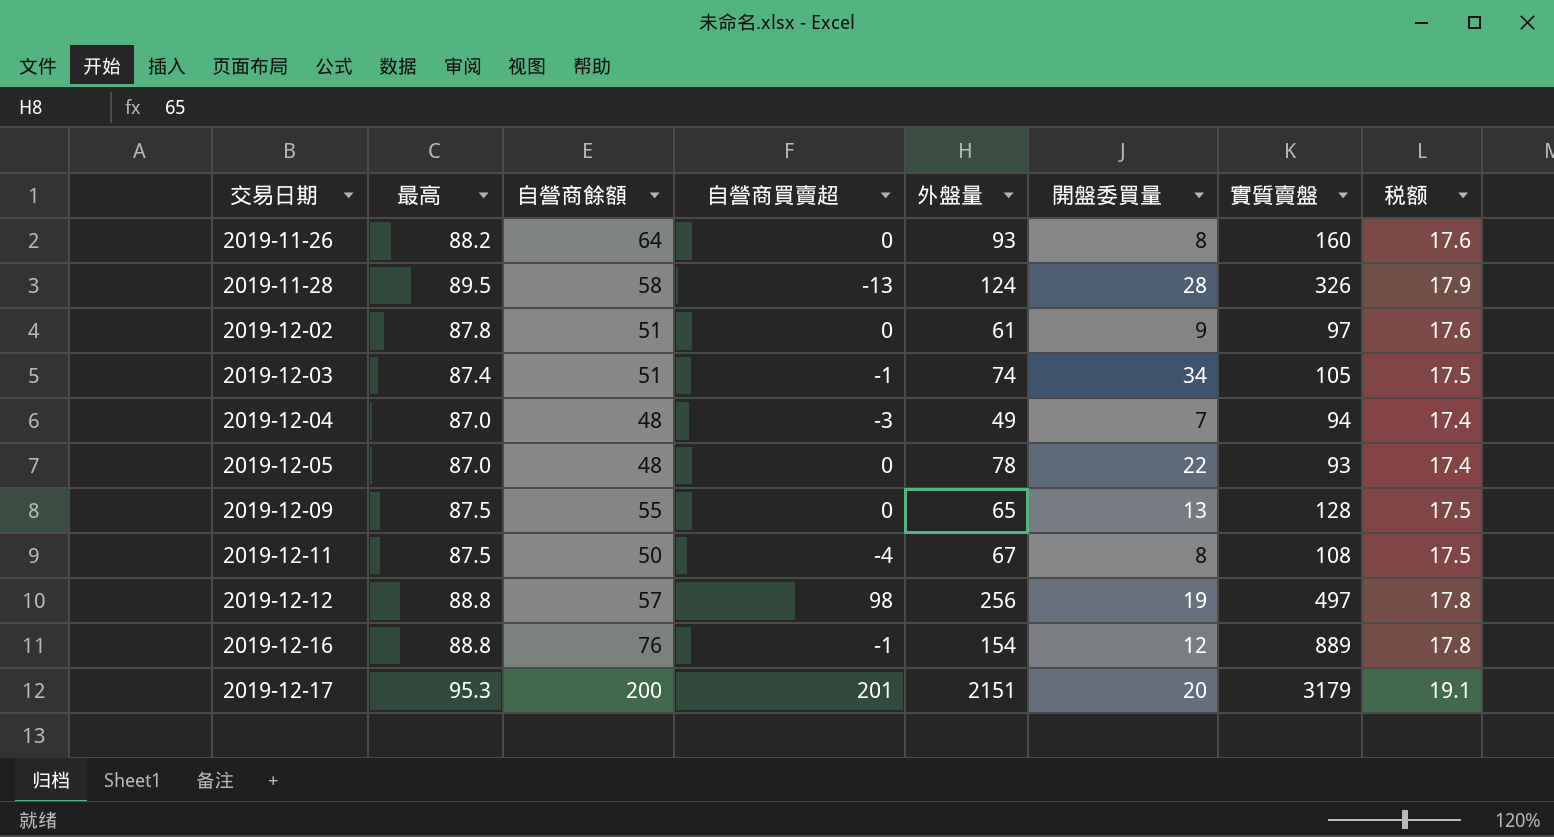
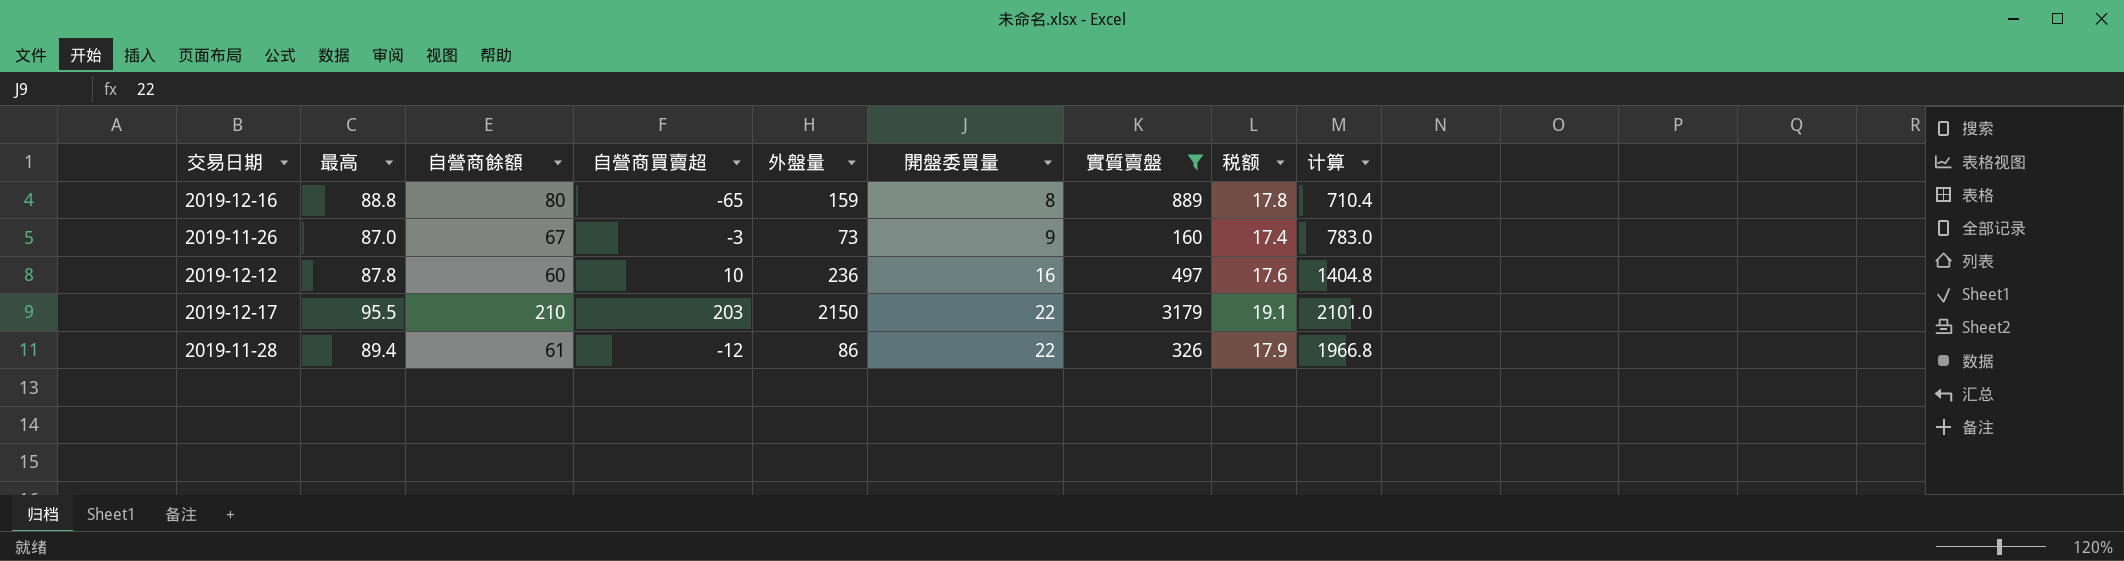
filter: none -> 實質賣盤 >= 160
row order: 交易日期 ascending -> 開盤委買量 ascending
column 计算 | formula: none -> [最高] * [開盤委買量]
2019-12-16 | 自營商餘額: 76 -> 80
2019-12-16 | 自營商買賣超: -1 -> -65
2019-12-16 | 外盤量: 154 -> 159
2019-12-16 | 開盤委買量: 12 -> 8
2019-11-26 | 最高: 88.2 -> 87.0
2019-11-26 | 自營商餘額: 64 -> 67
2019-11-26 | 自營商買賣超: 0 -> -3
2019-11-26 | 外盤量: 93 -> 73
2019-11-26 | 開盤委買量: 8 -> 9
2019-11-26 | 税额: 17.6 -> 17.4
2019-12-12 | 最高: 88.8 -> 87.8
2019-12-12 | 自營商餘額: 57 -> 60
2019-12-12 | 自營商買賣超: 98 -> 10
2019-12-12 | 外盤量: 256 -> 236
2019-12-12 | 開盤委買量: 19 -> 16
2019-12-12 | 税额: 17.8 -> 17.6
2019-12-17 | 最高: 95.3 -> 95.5
2019-12-17 | 自營商餘額: 200 -> 210
2019-12-17 | 自營商買賣超: 201 -> 203
2019-12-17 | 外盤量: 2151 -> 2150
2019-12-17 | 開盤委買量: 20 -> 22
2019-11-28 | 最高: 89.5 -> 89.4
2019-11-28 | 自營商餘額: 58 -> 61
2019-11-28 | 自營商買賣超: -13 -> -12
2019-11-28 | 外盤量: 124 -> 86
2019-11-28 | 開盤委買量: 28 -> 22

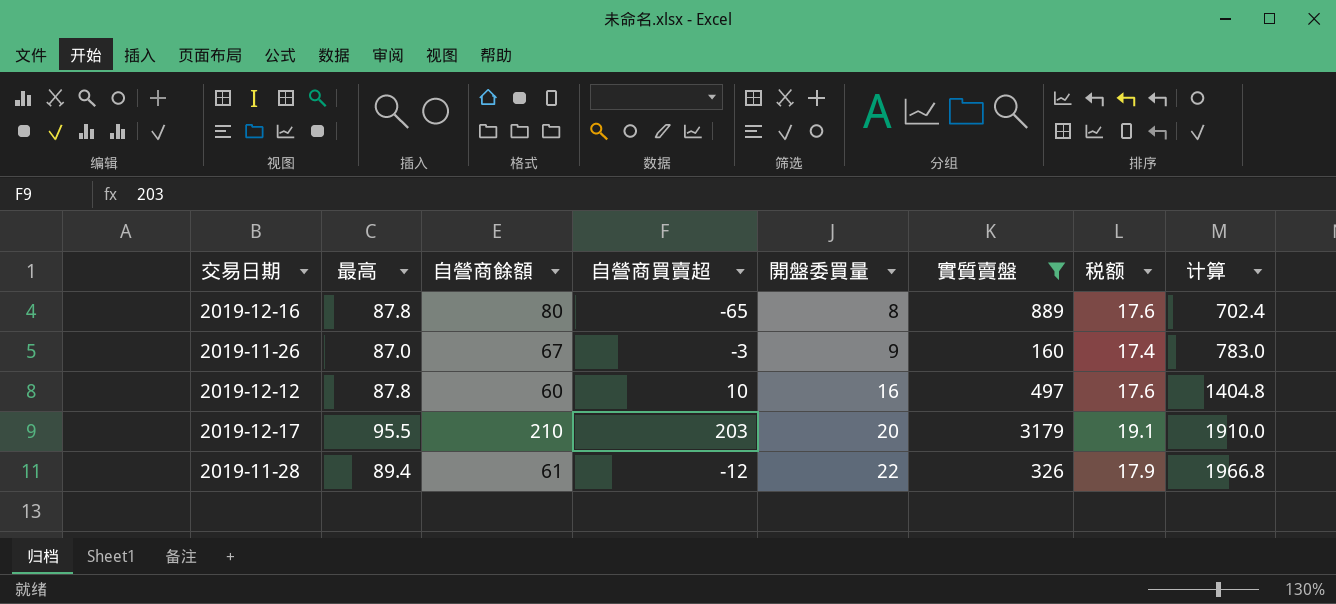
column 外盤量 | position: 5 -> none
2019-12-16 | 最高: 88.8 -> 87.8
2019-12-16 | 税额: 17.8 -> 17.6
2019-12-16 | 计算: 710.4 -> 702.4
2019-12-17 | 開盤委買量: 22 -> 20
2019-12-17 | 计算: 2101.0 -> 1910.0

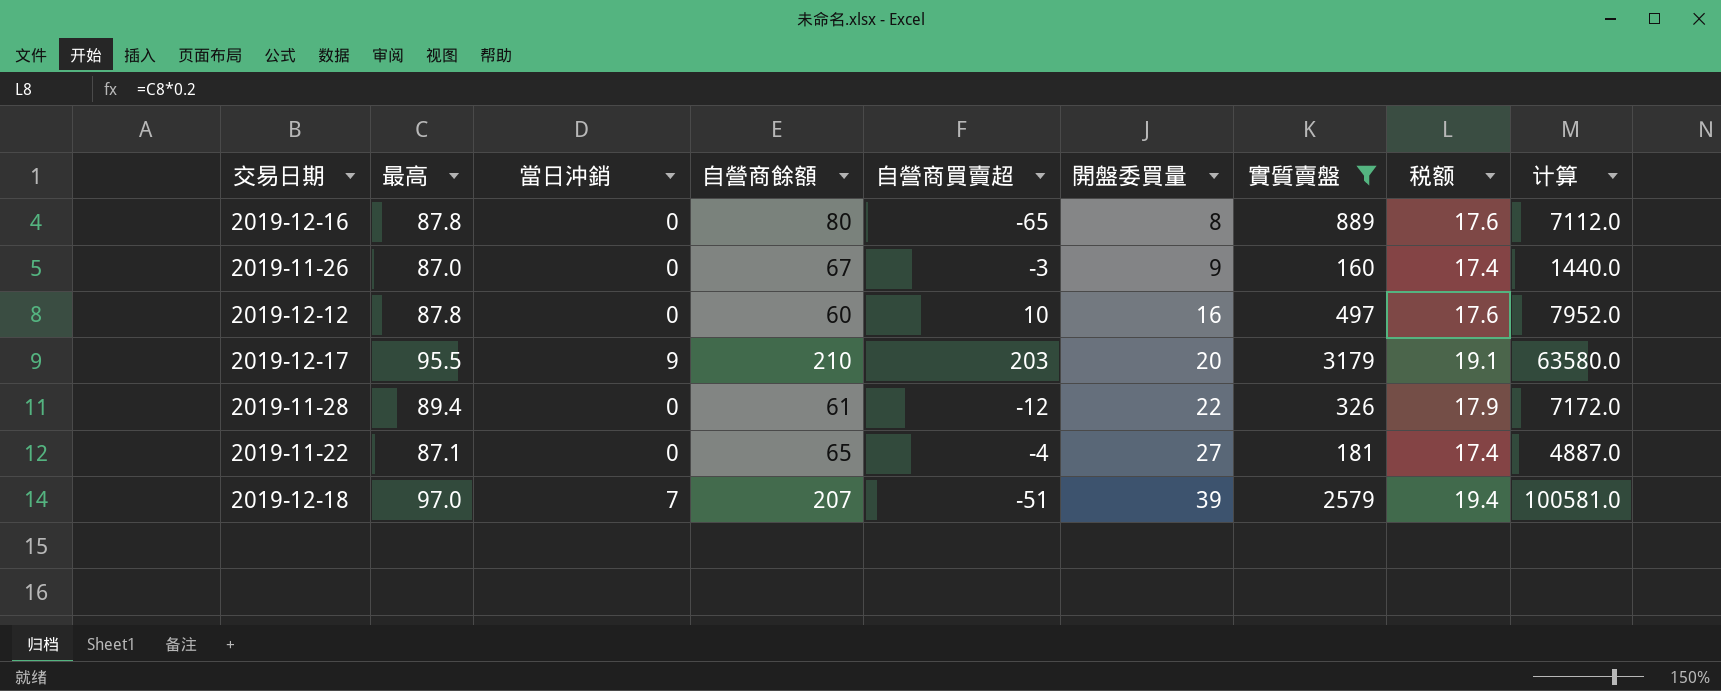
column 當日沖銷 | position: none -> 3
column 计算 | formula: [最高] * [開盤委買量] -> [開盤委買量] * [實質賣盤]
row 2019-11-22: none -> 87.1 | 0 | 65 | -4 | 27 | 181 | 17.4 | 4887.0
row 2019-12-18: none -> 97.0 | 7 | 207 | -51 | 39 | 2579 | 19.4 | 100581.0

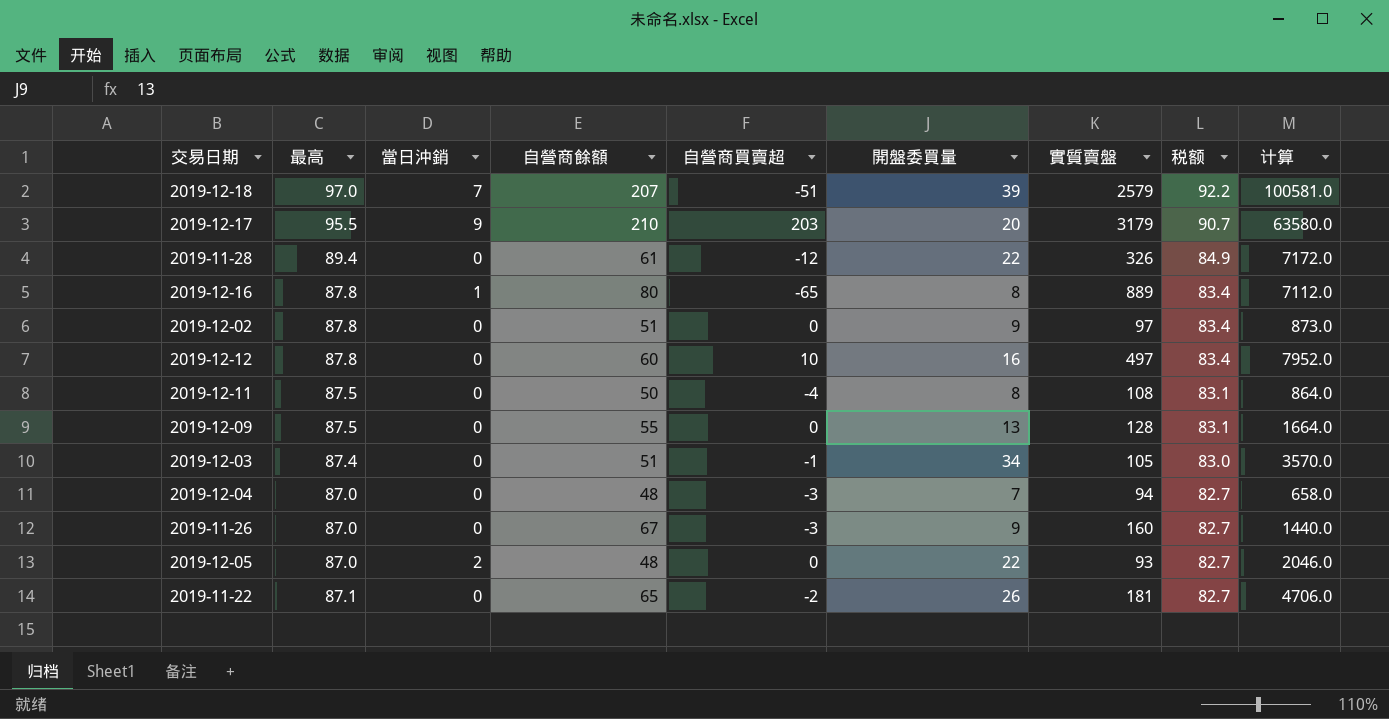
filter: 實質賣盤 >= 160 -> none
row order: 開盤委買量 ascending -> 税额 descending
column 税额 | formula: [最高] * 0.2 -> [最高] * 0.95
2019-12-16 | 當日沖銷: 0 -> 1
2019-11-22 | 自營商買賣超: -4 -> -2
2019-11-22 | 開盤委買量: 27 -> 26
2019-11-22 | 计算: 4887.0 -> 4706.0

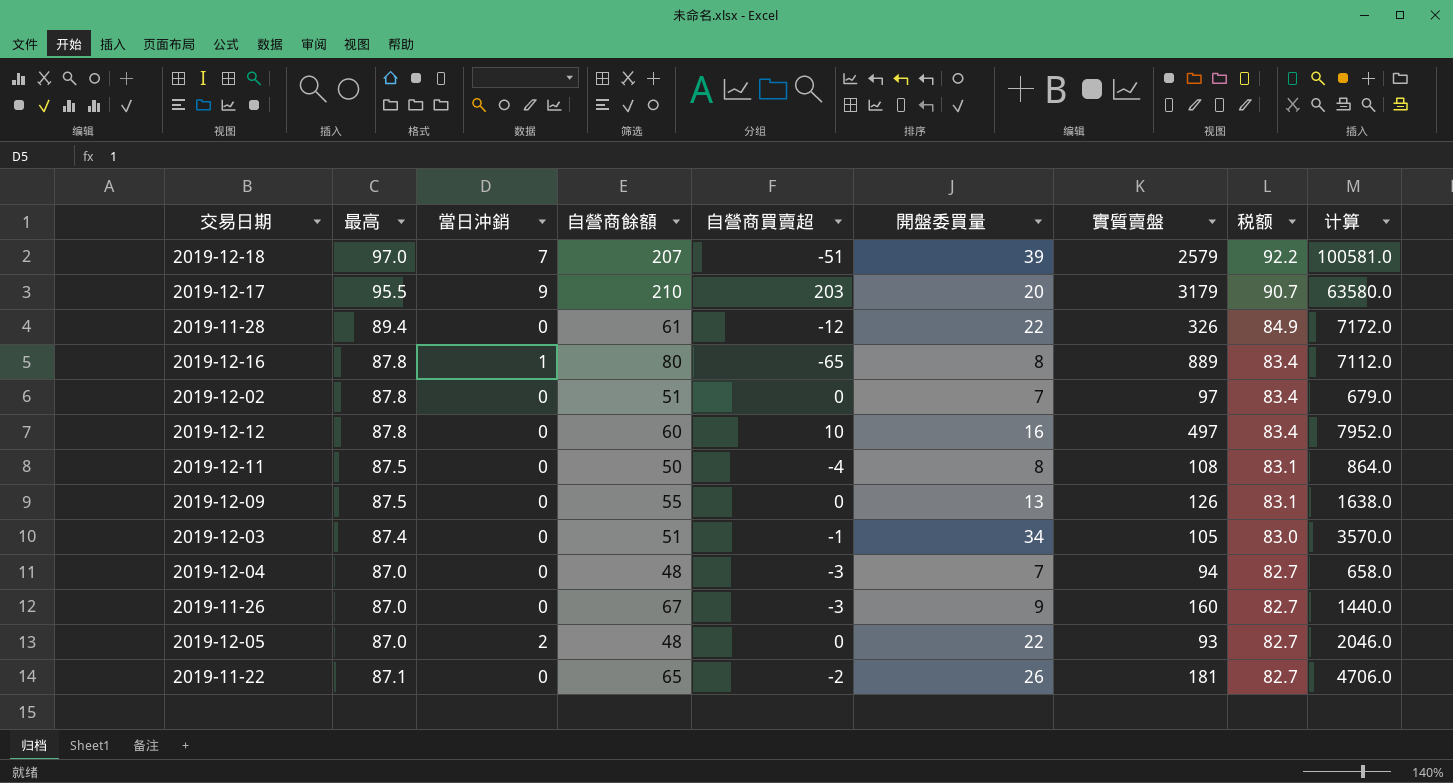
2019-12-02 | 開盤委買量: 9 -> 7
2019-12-02 | 计算: 873.0 -> 679.0
2019-12-09 | 實質賣盤: 128 -> 126
2019-12-09 | 计算: 1664.0 -> 1638.0

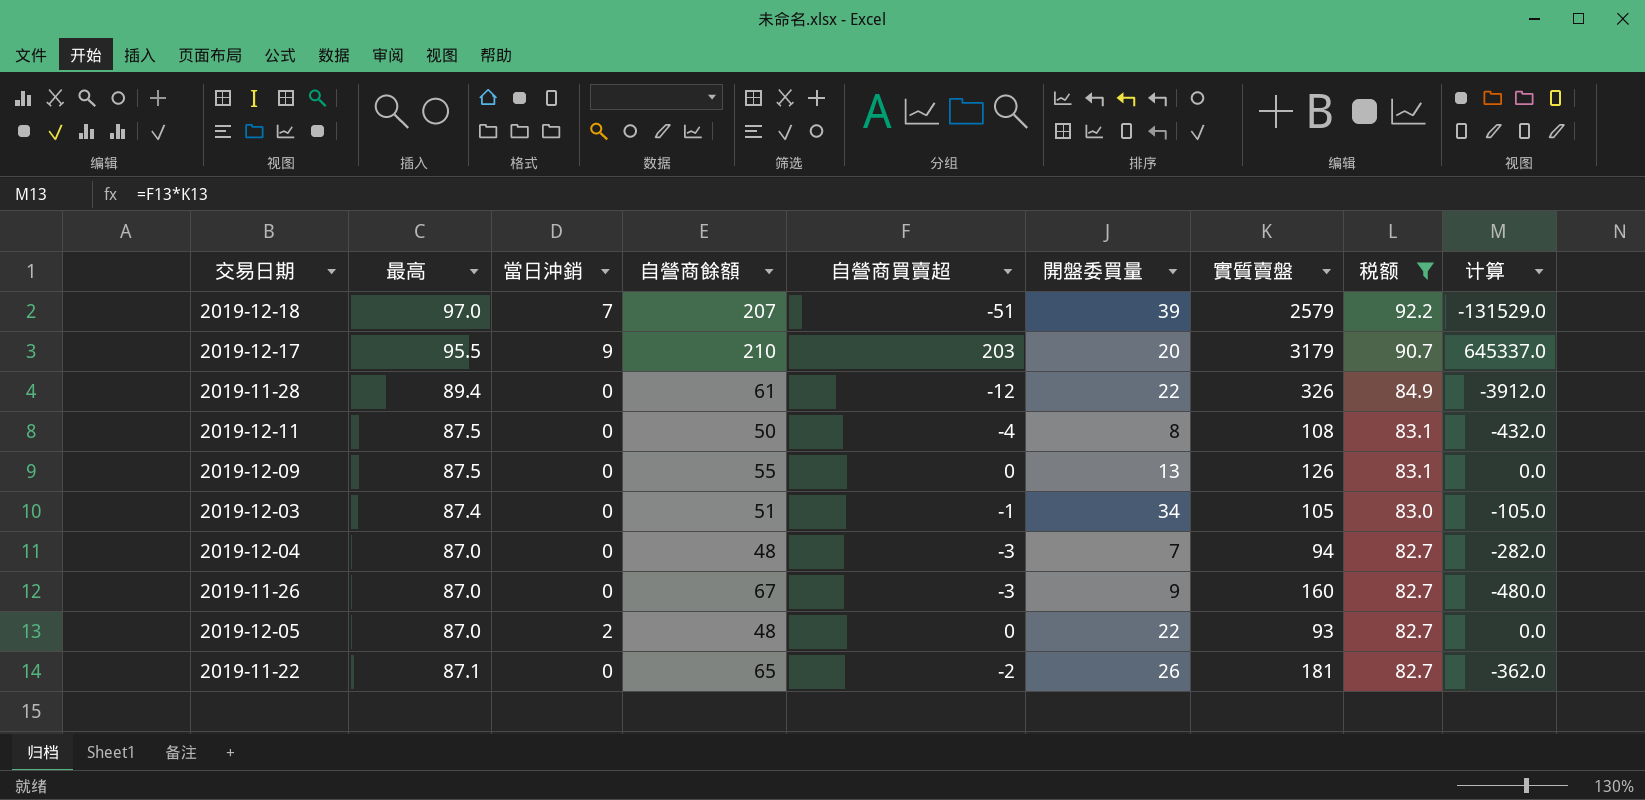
filter: none -> 税额 != 83.4
column 计算 | formula: [開盤委買量] * [實質賣盤] -> [自營商買賣超] * [實質賣盤]

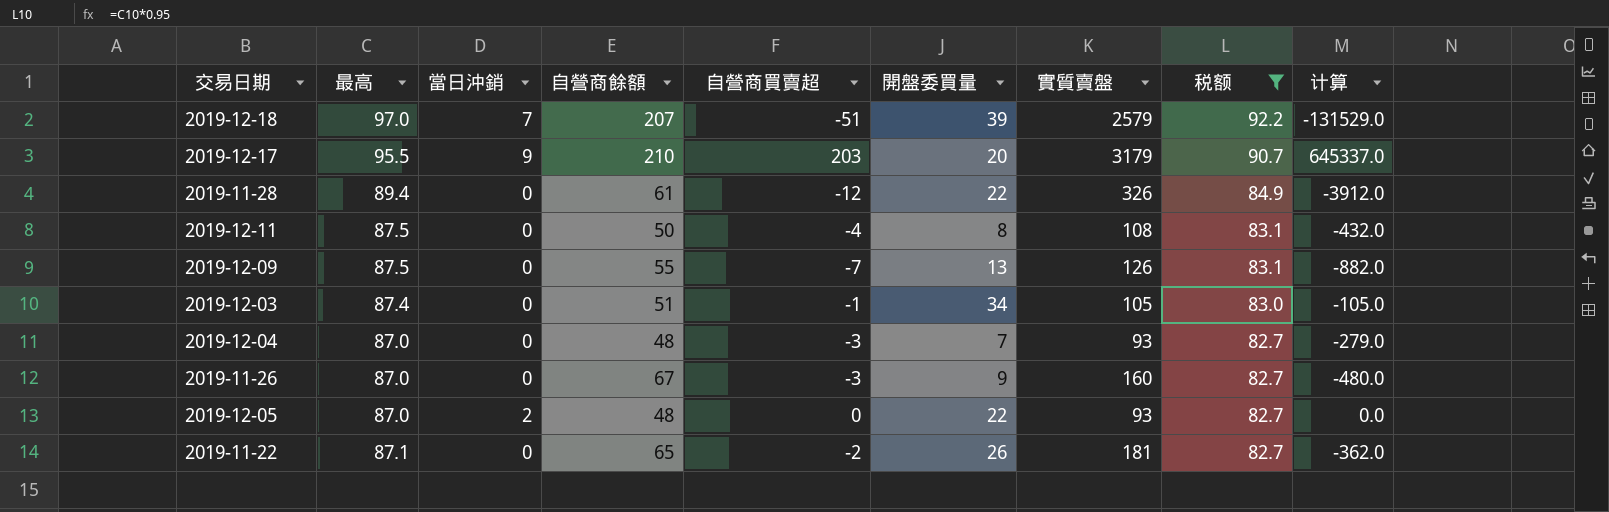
2019-12-09 | 自營商買賣超: 0 -> -7
2019-12-09 | 计算: 0.0 -> -882.0
2019-12-04 | 實質賣盤: 94 -> 93
2019-12-04 | 计算: -282.0 -> -279.0

